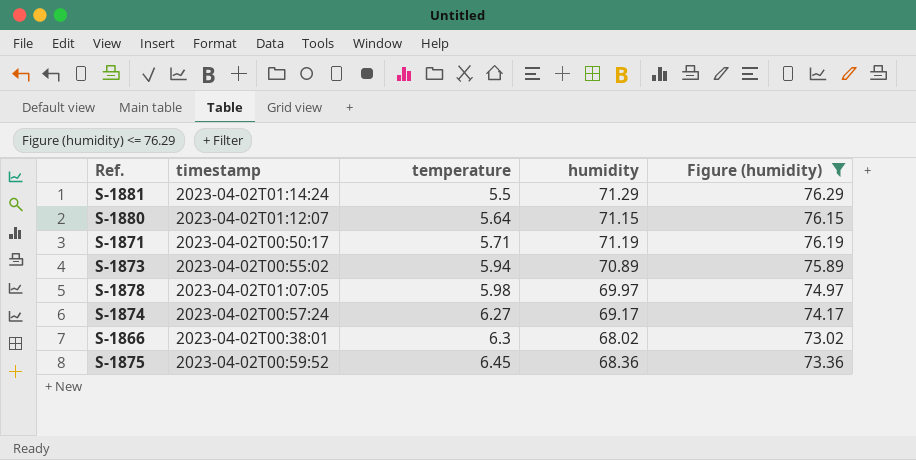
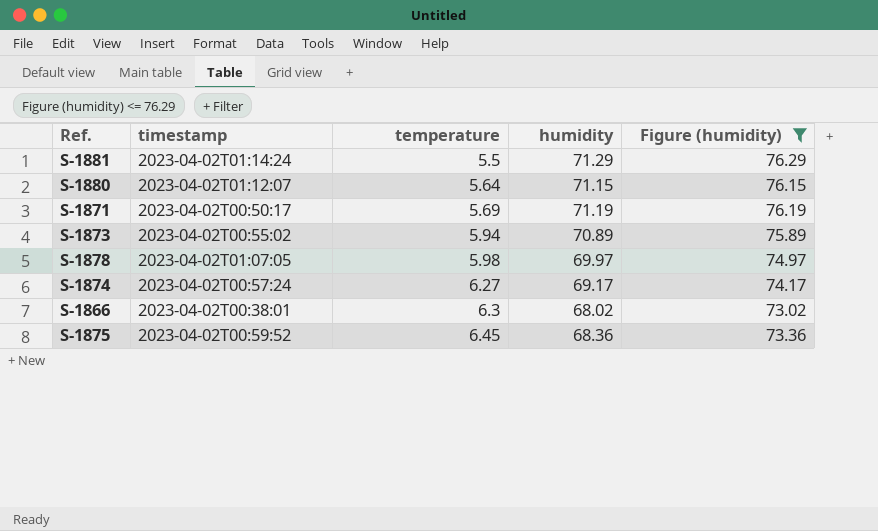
S-1871 | temperature: 5.71 -> 5.69

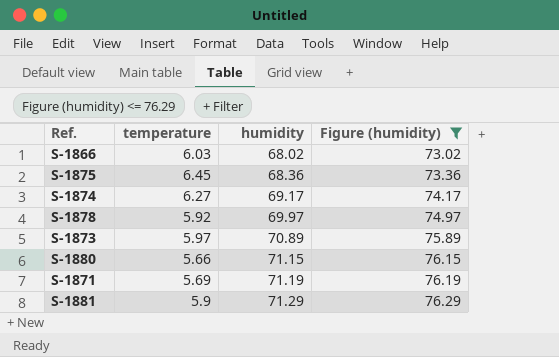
row order: temperature ascending -> humidity ascending
column timestamp | position: 2 -> none
S-1866 | temperature: 6.3 -> 6.03
S-1878 | temperature: 5.98 -> 5.92
S-1873 | temperature: 5.94 -> 5.97
S-1880 | temperature: 5.64 -> 5.66
S-1881 | temperature: 5.5 -> 5.9

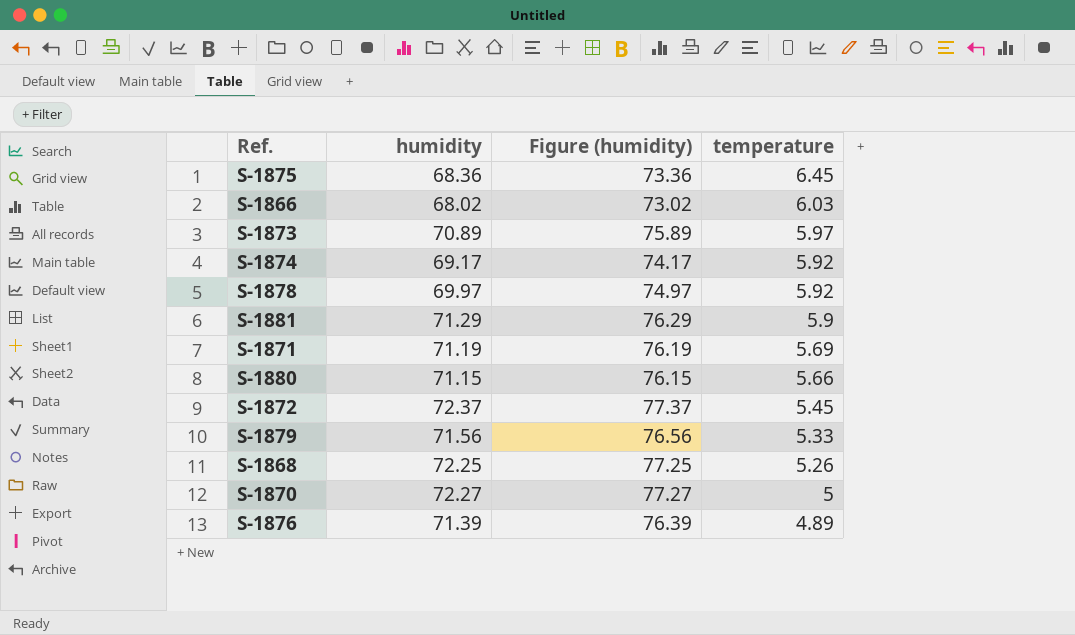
filter: Figure (humidity) <= 76.29 -> none
row order: humidity ascending -> temperature descending
column temperature | position: 2 -> 4
S-1874 | temperature: 6.27 -> 5.92

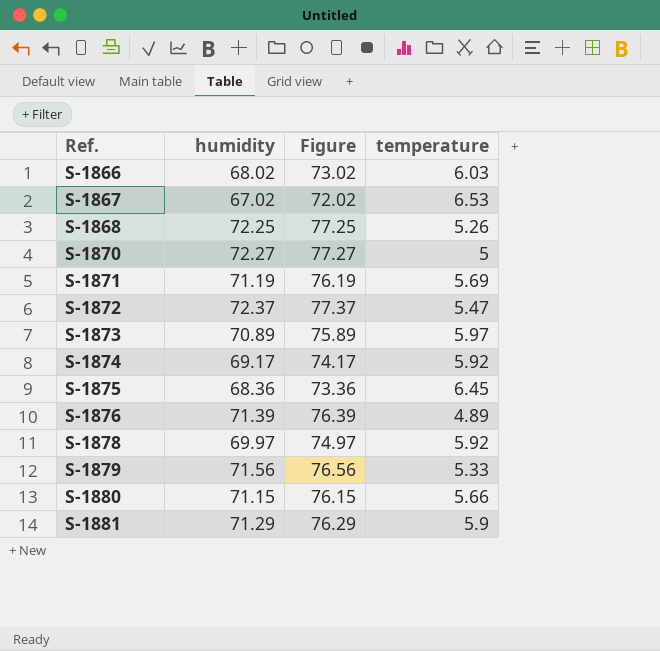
row order: temperature descending -> Ref. ascending
column name: Figure (humidity) -> Figure
row S-1867: none -> 67.02 | 72.02 | 6.53
S-1872 | temperature: 5.45 -> 5.47

